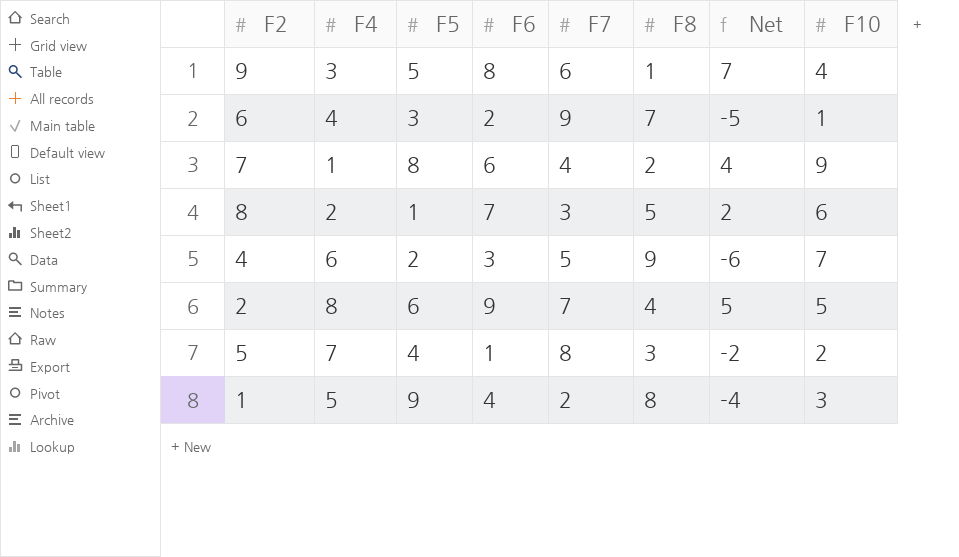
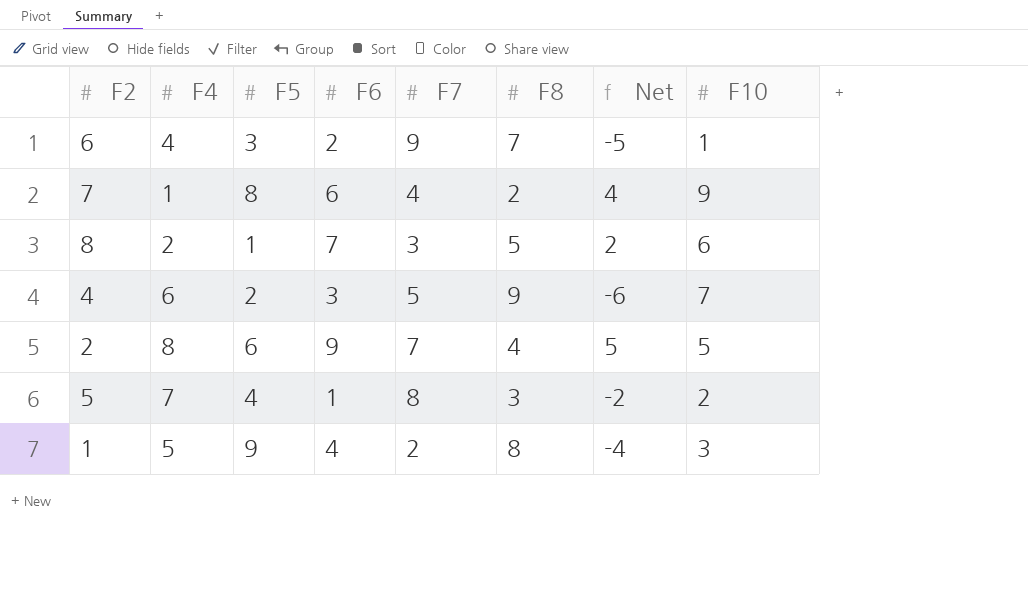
row 9: 3 | 5 | 8 | 6 | 1 | 7 | 4 -> none

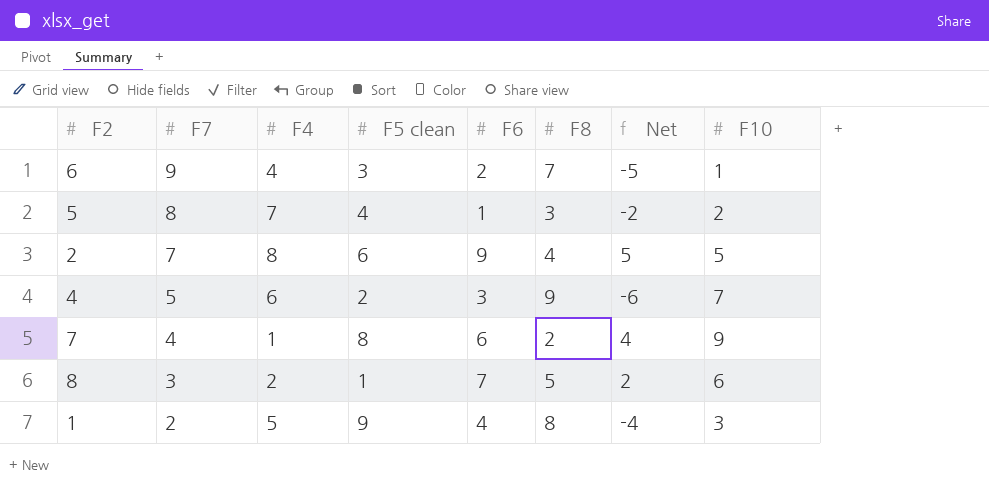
row order: none -> F7 descending
column F7 | position: 5 -> 2
column name: F5 -> F5 clean

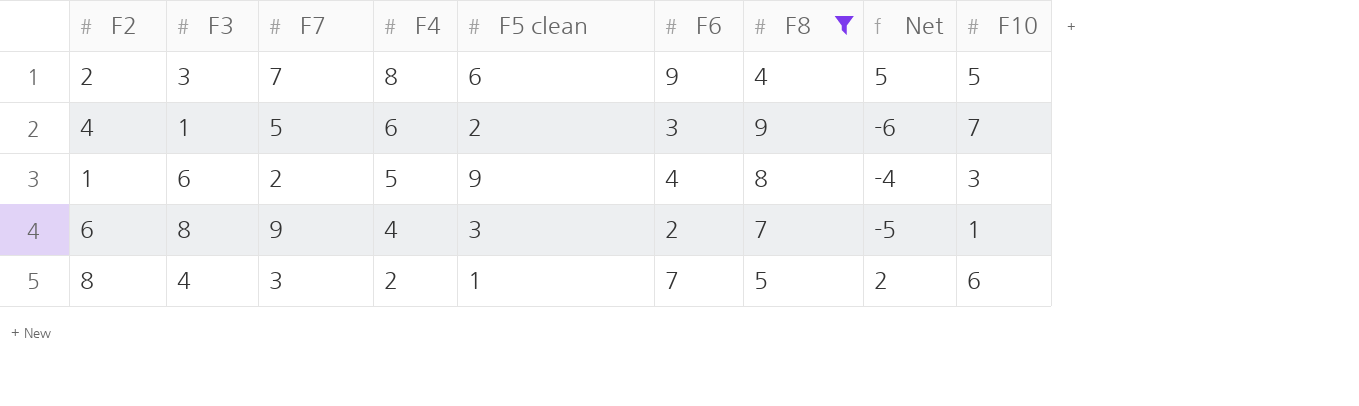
filter: none -> F8 >= 4
row order: F7 descending -> F4 descending
column F3 | position: none -> 2

